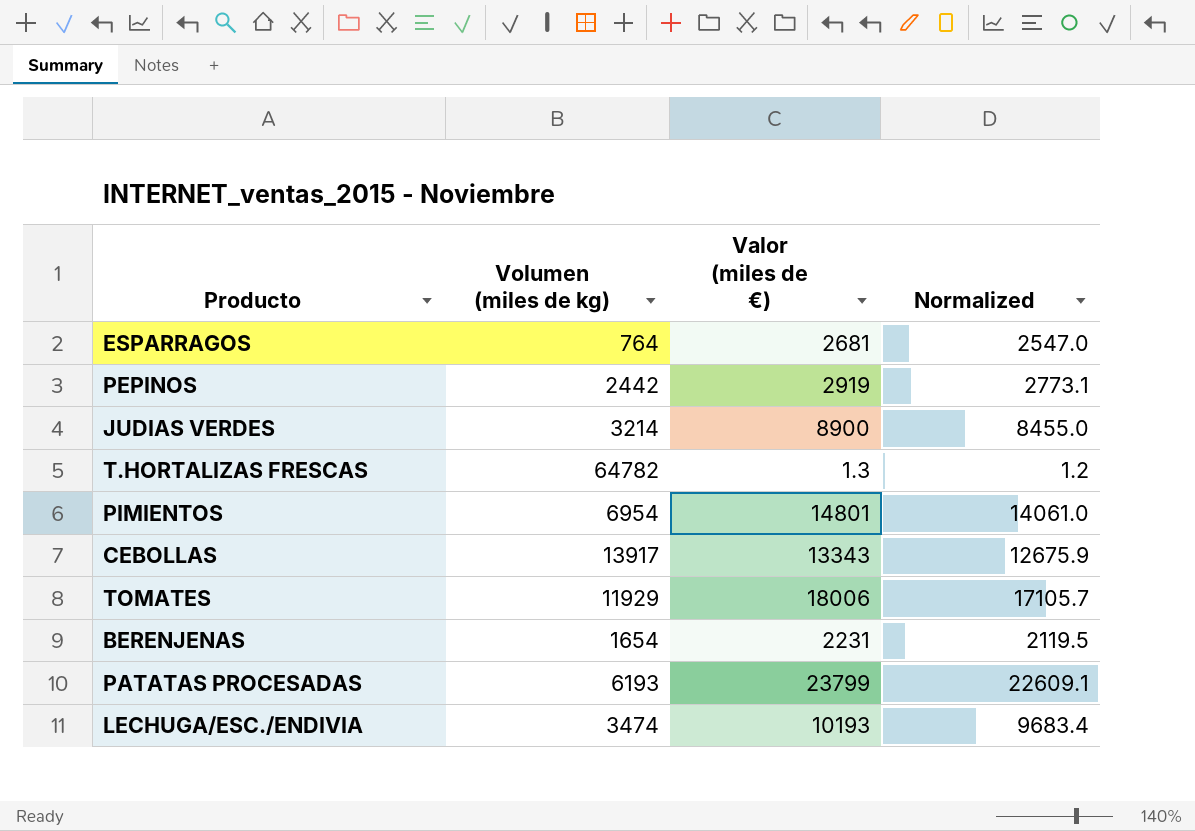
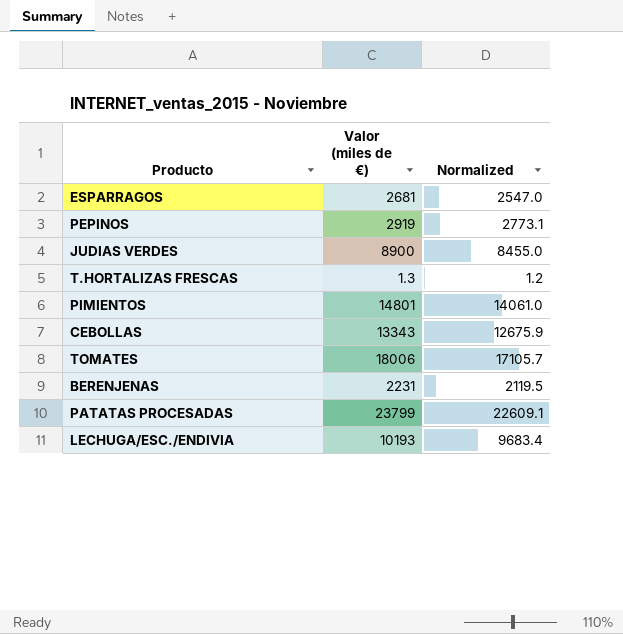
column Volumen (miles de kg) | position: 2 -> none

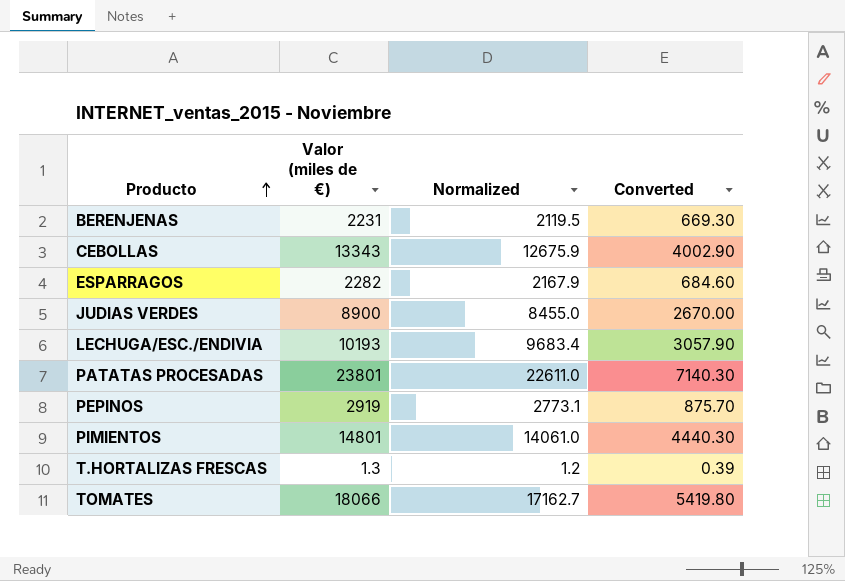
row order: none -> Producto ascending
column Converted | formula: none -> [Valor (miles de €)] * 0.3
ESPARRAGOS | Valor (miles de €): 2681 -> 2282
ESPARRAGOS | Normalized: 2547.0 -> 2167.9
PATATAS PROCESADAS | Valor (miles de €): 23799 -> 23801
PATATAS PROCESADAS | Normalized: 22609.1 -> 22611.0
TOMATES | Valor (miles de €): 18006 -> 18066
TOMATES | Normalized: 17105.7 -> 17162.7

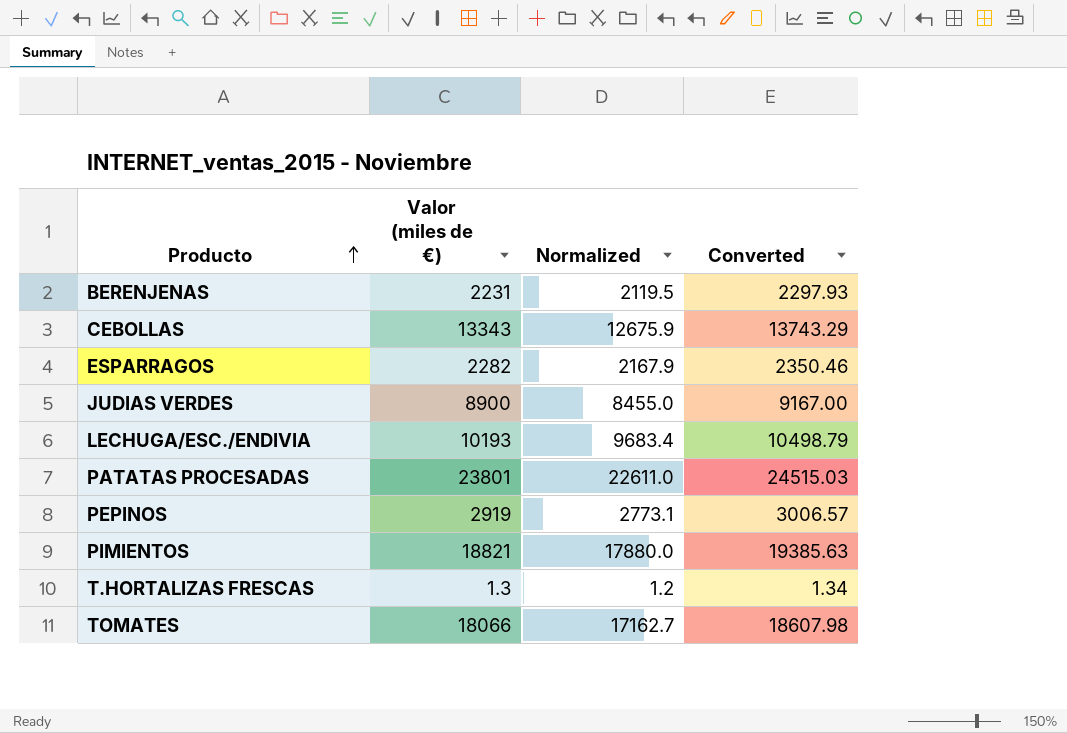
column Converted | formula: [Valor (miles de €)] * 0.3 -> [Valor (miles de €)] * 1.03
PIMIENTOS | Valor (miles de €): 14801 -> 18821
PIMIENTOS | Normalized: 14061.0 -> 17880.0

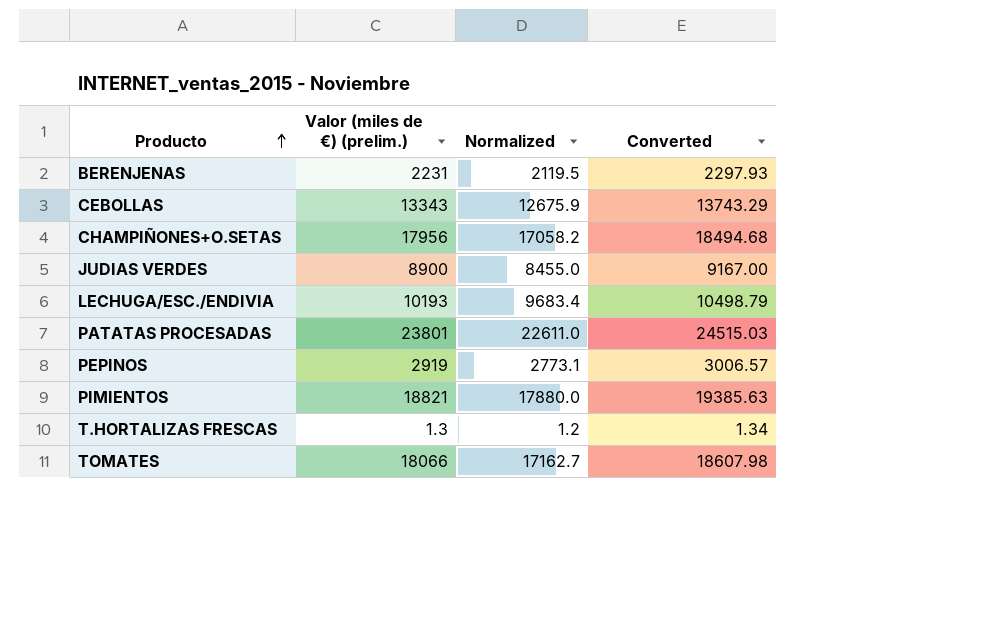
column name: Valor (miles de €) -> Valor (miles de €) (prelim.)
row ESPARRAGOS: 2282 | 2167.9 | 2350.46 -> none
row CHAMPIÑONES+O.SETAS: none -> 17956 | 17058.2 | 18494.68

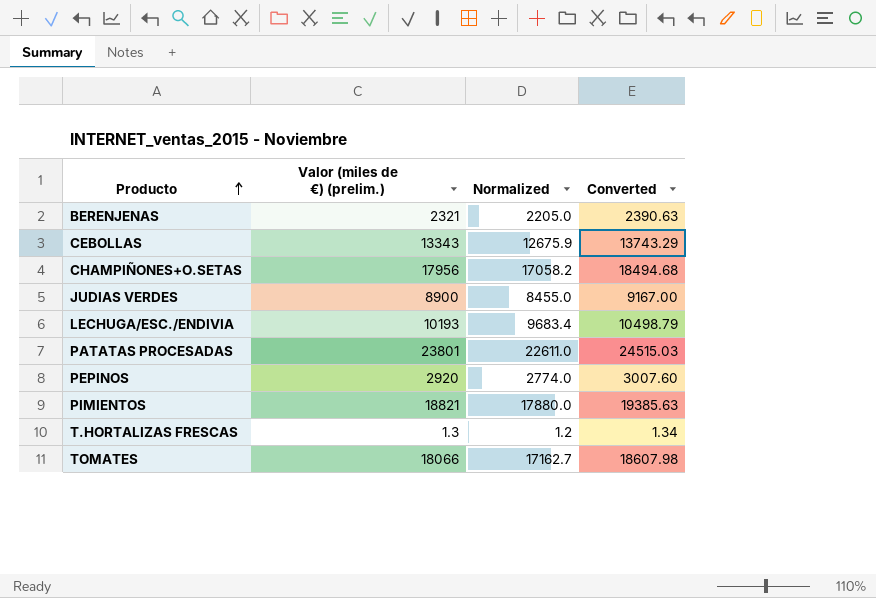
BERENJENAS | Valor (miles de €) (prelim.): 2231 -> 2321
BERENJENAS | Normalized: 2119.5 -> 2205.0
BERENJENAS | Converted: 2297.93 -> 2390.63
PEPINOS | Valor (miles de €) (prelim.): 2919 -> 2920
PEPINOS | Normalized: 2773.1 -> 2774.0
PEPINOS | Converted: 3006.57 -> 3007.60

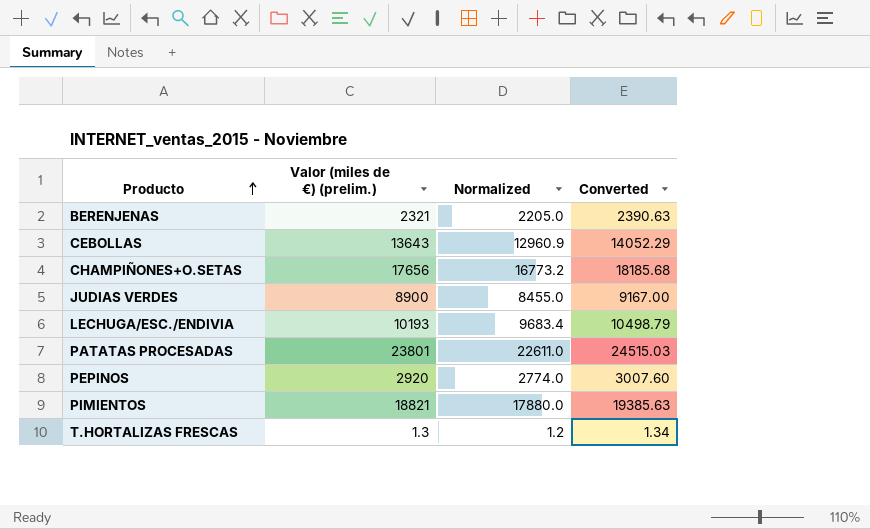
row TOMATES: 18066 | 17162.7 | 18607.98 -> none
CEBOLLAS | Valor (miles de €) (prelim.): 13343 -> 13643
CEBOLLAS | Normalized: 12675.9 -> 12960.9
CEBOLLAS | Converted: 13743.29 -> 14052.29
CHAMPIÑONES+O.SETAS | Valor (miles de €) (prelim.): 17956 -> 17656
CHAMPIÑONES+O.SETAS | Normalized: 17058.2 -> 16773.2
CHAMPIÑONES+O.SETAS | Converted: 18494.68 -> 18185.68

